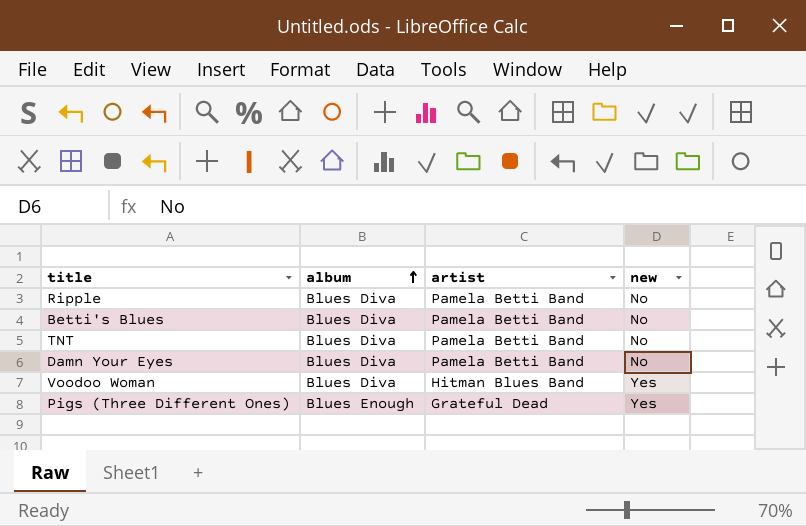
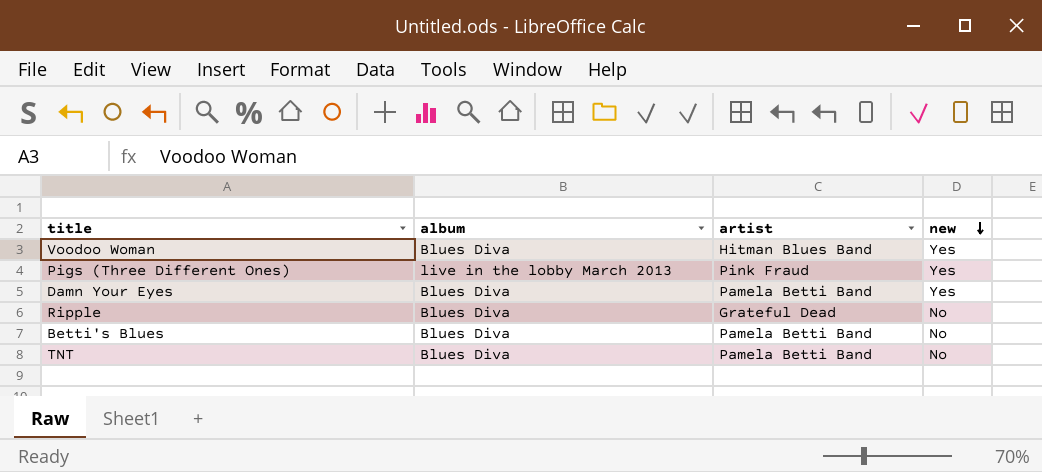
row order: album ascending -> new descending
Pigs (Three Different Ones) | album: Blues Enough -> live in the lobby March 2013
Pigs (Three Different Ones) | artist: Grateful Dead -> Pink Fraud
Damn Your Eyes | new: No -> Yes
Ripple | artist: Pamela Betti Band -> Grateful Dead

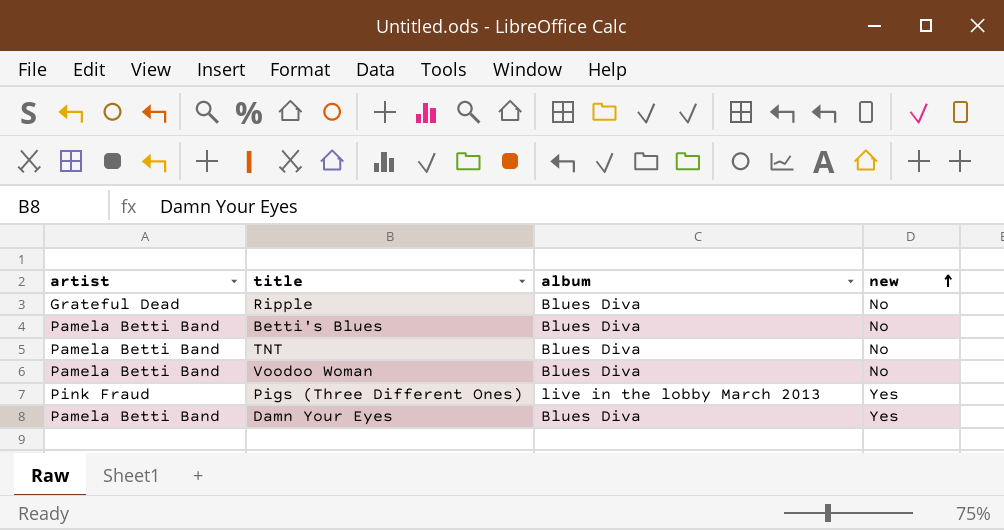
row order: new descending -> new ascending
column artist | position: 3 -> 1
Voodoo Woman | artist: Hitman Blues Band -> Pamela Betti Band
Voodoo Woman | new: Yes -> No

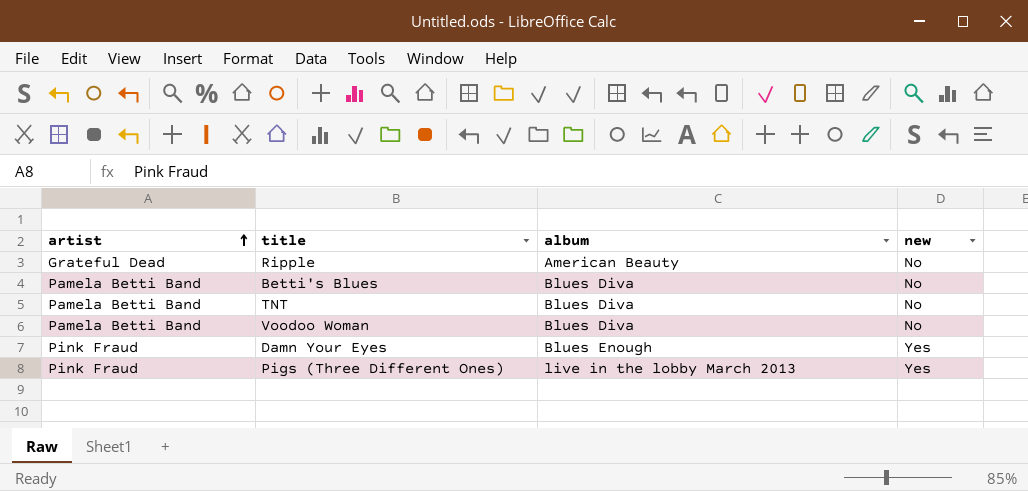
row order: new ascending -> artist ascending
Ripple | album: Blues Diva -> American Beauty
Damn Your Eyes | artist: Pamela Betti Band -> Pink Fraud
Damn Your Eyes | album: Blues Diva -> Blues Enough

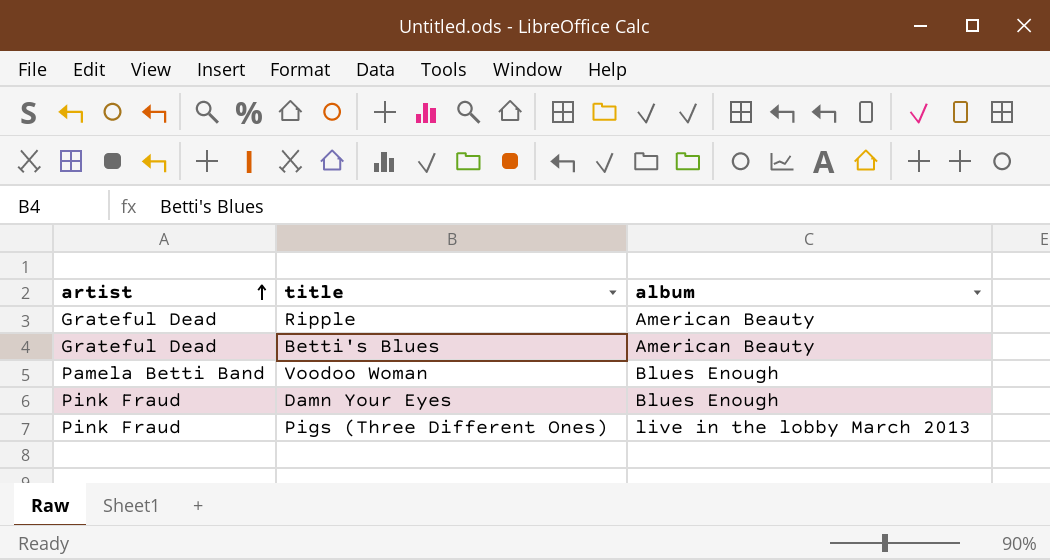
column new | position: 4 -> none
row TNT: Pamela Betti Band | Blues Diva | No -> none
Betti's Blues | artist: Pamela Betti Band -> Grateful Dead
Betti's Blues | album: Blues Diva -> American Beauty
Voodoo Woman | album: Blues Diva -> Blues Enough

